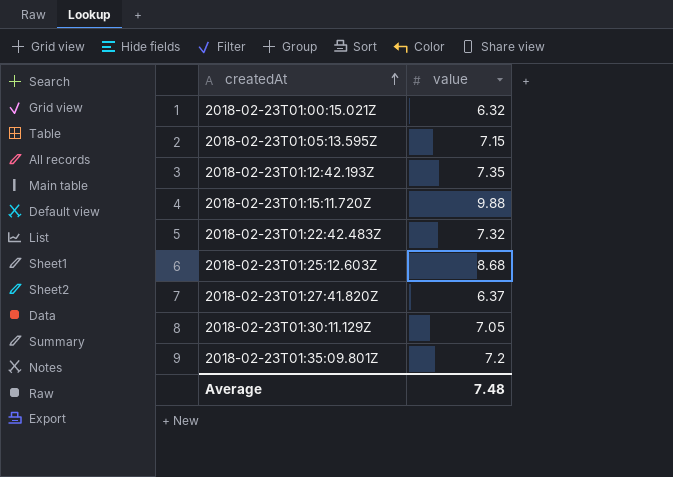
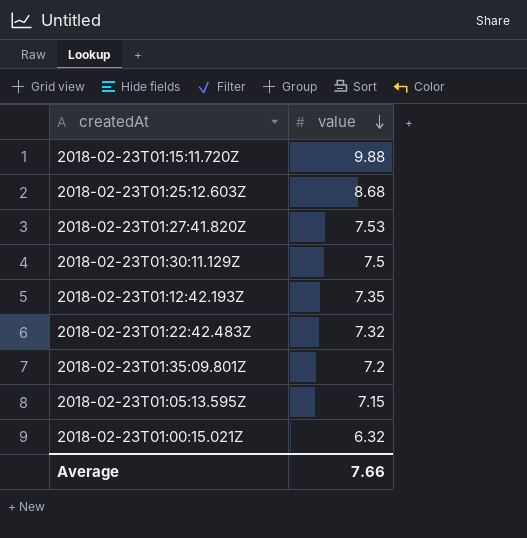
row order: createdAt ascending -> value descending
2018-02-23T01:27:41.820Z | value: 6.37 -> 7.53
2018-02-23T01:30:11.129Z | value: 7.05 -> 7.5
Average | value: 7.48 -> 7.66

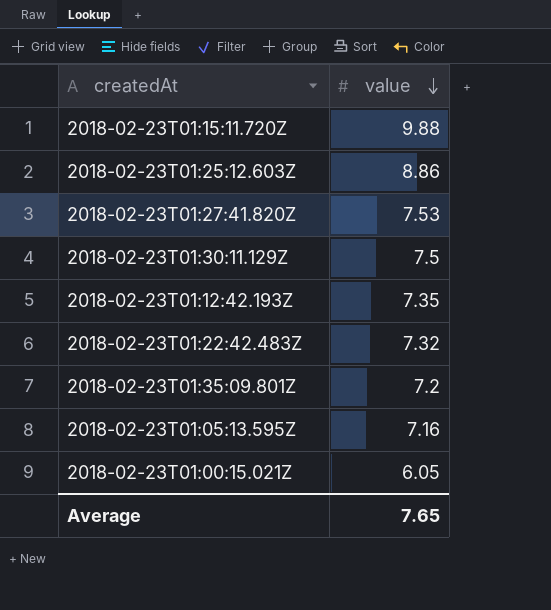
2018-02-23T01:25:12.603Z | value: 8.68 -> 8.86
2018-02-23T01:05:13.595Z | value: 7.15 -> 7.16
2018-02-23T01:00:15.021Z | value: 6.32 -> 6.05
Average | value: 7.66 -> 7.65

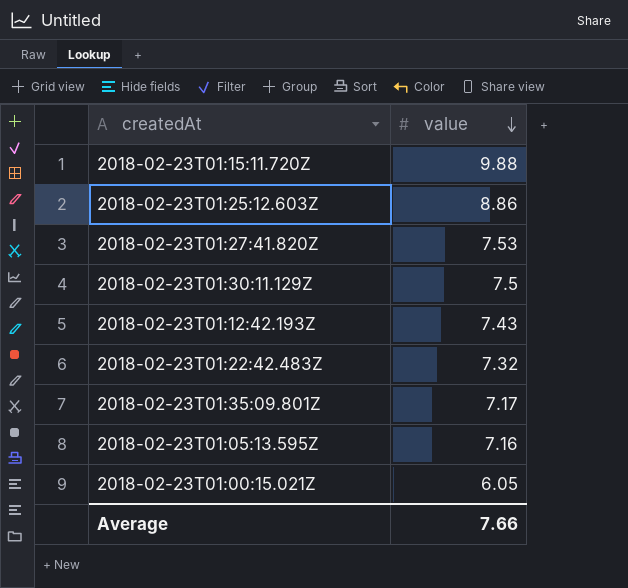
2018-02-23T01:12:42.193Z | value: 7.35 -> 7.43
2018-02-23T01:35:09.801Z | value: 7.2 -> 7.17
Average | value: 7.65 -> 7.66

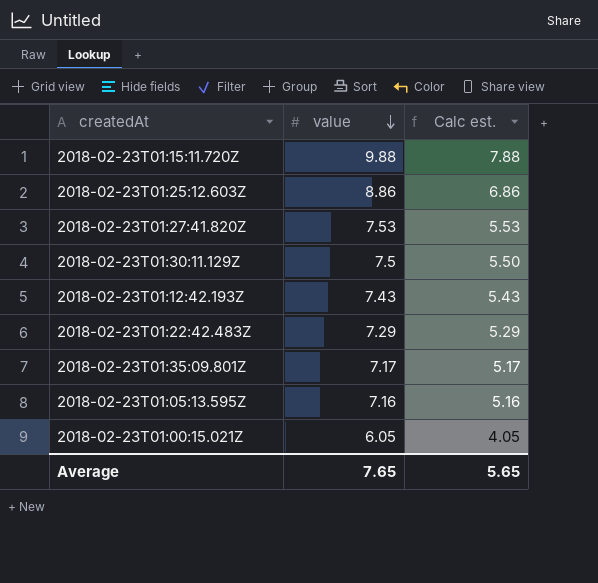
column Calc est. | formula: none -> [value] - 2
2018-02-23T01:22:42.483Z | value: 7.32 -> 7.29
Average | value: 7.66 -> 7.65

